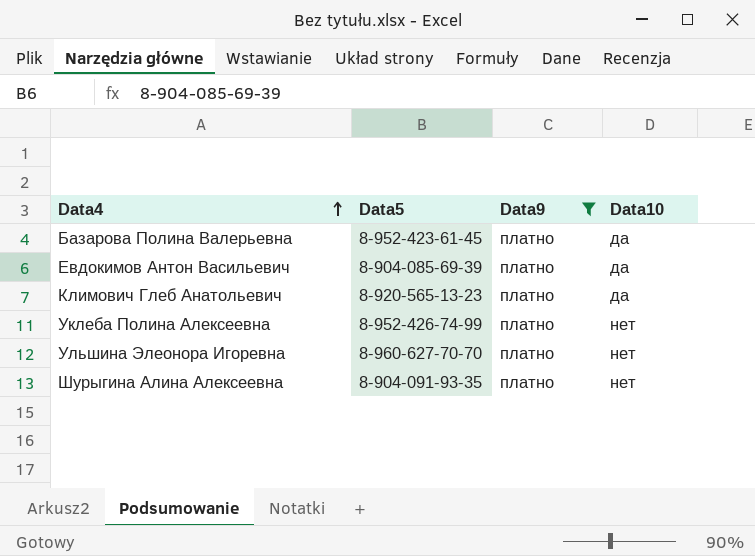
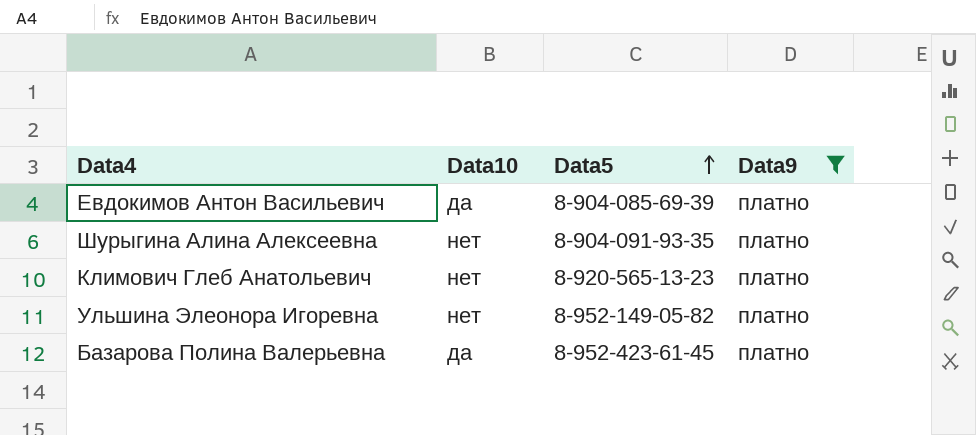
row order: Data4 ascending -> Data5 ascending
column Data10 | position: 4 -> 2
row Уклеба Полина Алексеевна: 8-952-426-74-99 | платно | нет -> none
Климович Глеб Анатольевич | Data10: да -> нет
Ульшина Элеонора Игоревна | Data5: 8-960-627-70-70 -> 8-952-149-05-82

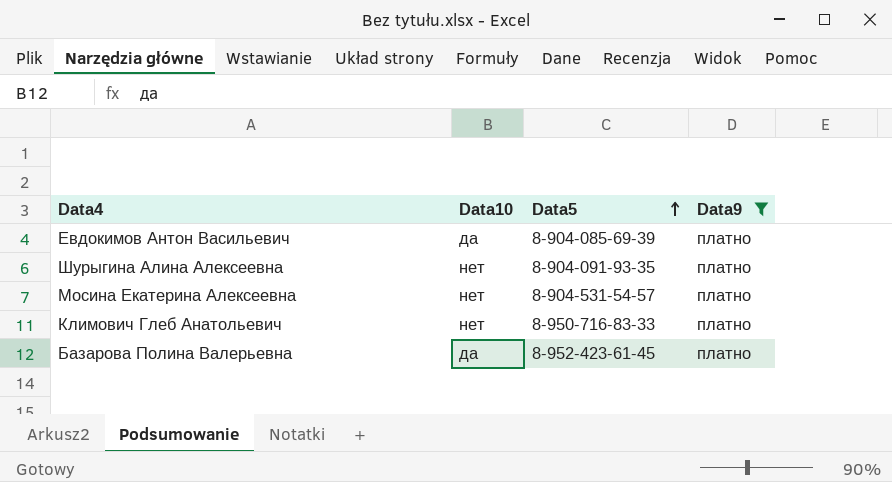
row Ульшина Элеонора Игоревна: нет | 8-952-149-05-82 | платно -> none
row Мосина Екатерина Алексеевна: none -> нет | 8-904-531-54-57 | платно
Климович Глеб Анатольевич | Data5: 8-920-565-13-23 -> 8-950-716-83-33

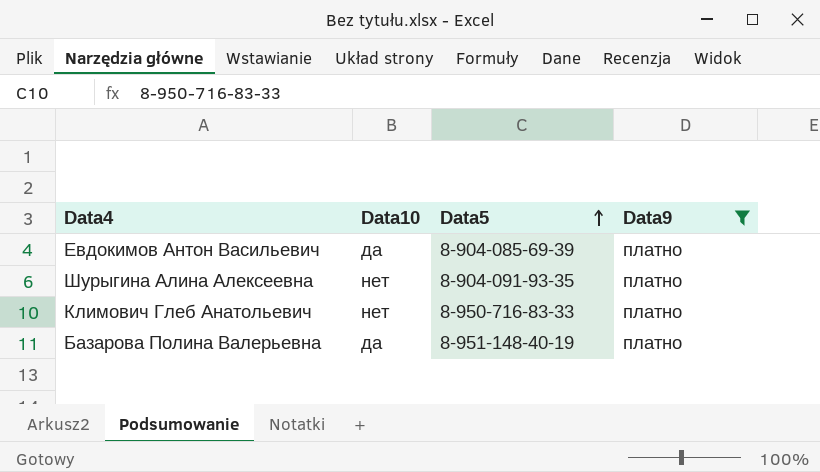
row Мосина Екатерина Алексеевна: нет | 8-904-531-54-57 | платно -> none
Базарова Полина Валерьевна | Data5: 8-952-423-61-45 -> 8-951-148-40-19

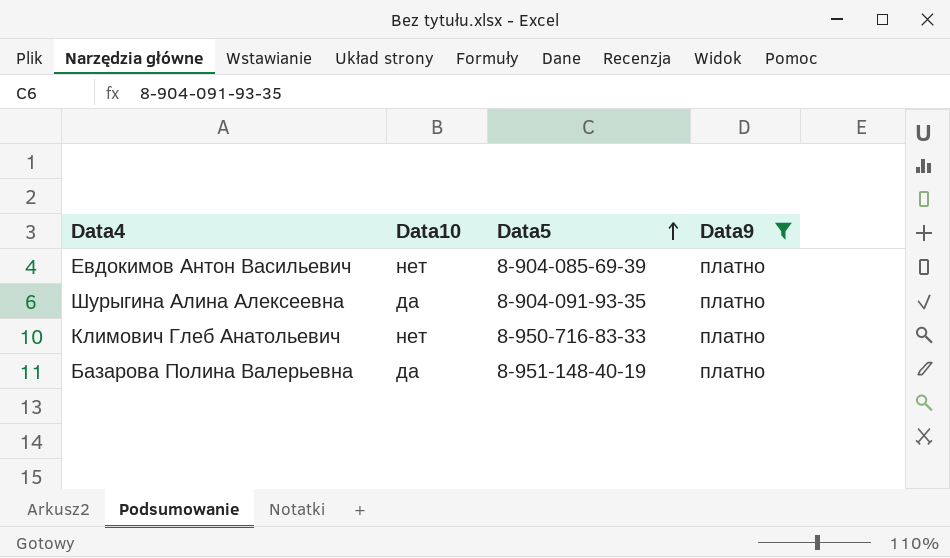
Евдокимов Антон Васильевич | Data10: да -> нет
Шурыгина Алина Алексеевна | Data10: нет -> да

